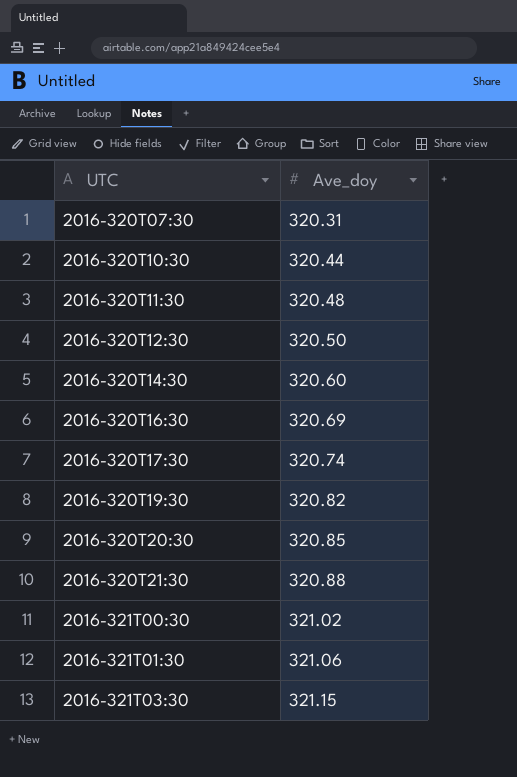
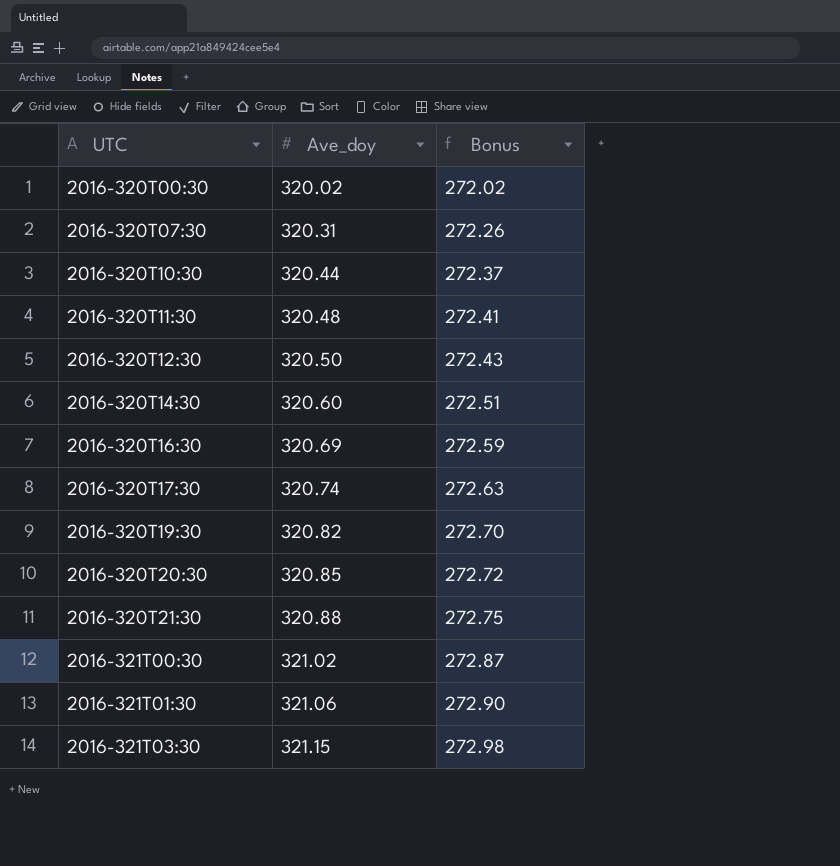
column Bonus | formula: none -> [Ave_doy] * 0.85
row 2016-320T00:30: none -> 320.02 | 272.02

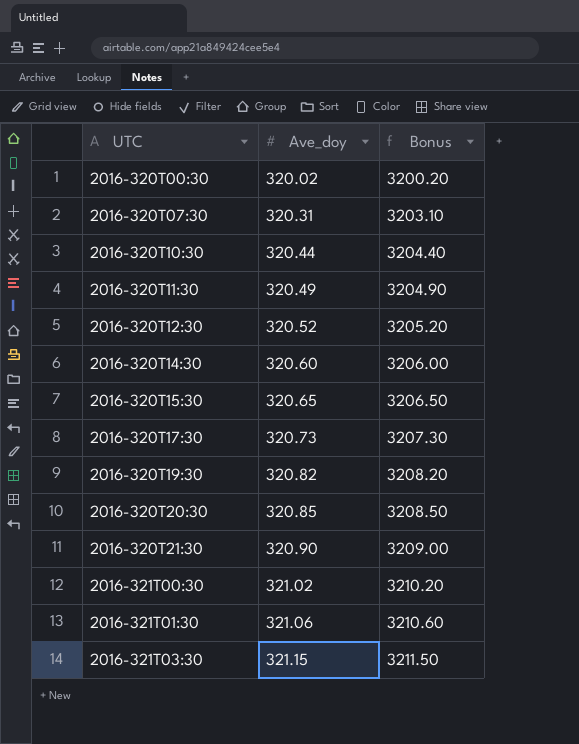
column Bonus | formula: [Ave_doy] * 0.85 -> [Ave_doy] * 10
row 2016-320T16:30: 320.69 | 272.59 -> none
2016-320T11:30 | Ave_doy: 320.48 -> 320.49
2016-320T12:30 | Ave_doy: 320.50 -> 320.52
row 2016-320T15:30: none -> 320.65 | 3206.50
2016-320T17:30 | Ave_doy: 320.74 -> 320.73
2016-320T21:30 | Ave_doy: 320.88 -> 320.90

